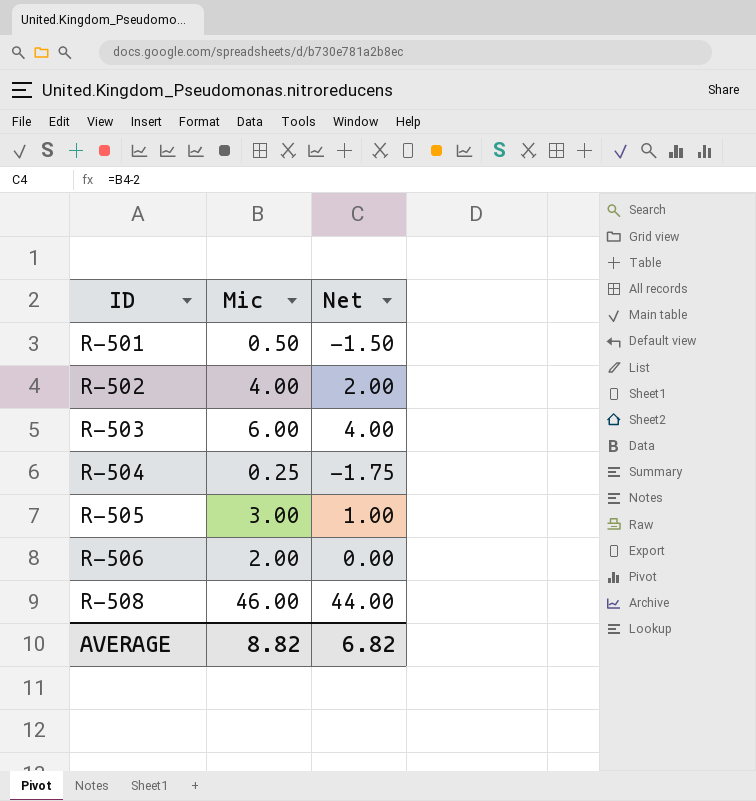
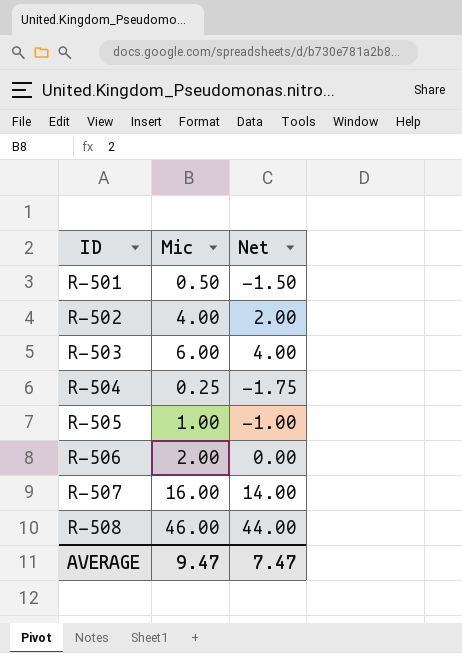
R-505 | Mic: 3.00 -> 1.00
R-505 | Net: 1.00 -> -1.00
row R-507: none -> 16.00 | 14.00
AVERAGE | Mic: 8.82 -> 9.47
AVERAGE | Net: 6.82 -> 7.47

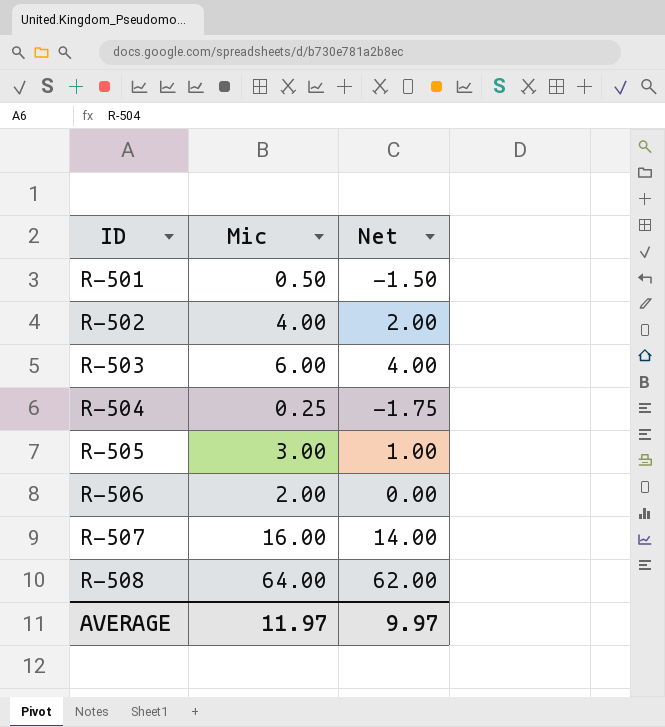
R-505 | Mic: 1.00 -> 3.00
R-505 | Net: -1.00 -> 1.00
R-508 | Mic: 46.00 -> 64.00
R-508 | Net: 44.00 -> 62.00
AVERAGE | Mic: 9.47 -> 11.97
AVERAGE | Net: 7.47 -> 9.97

